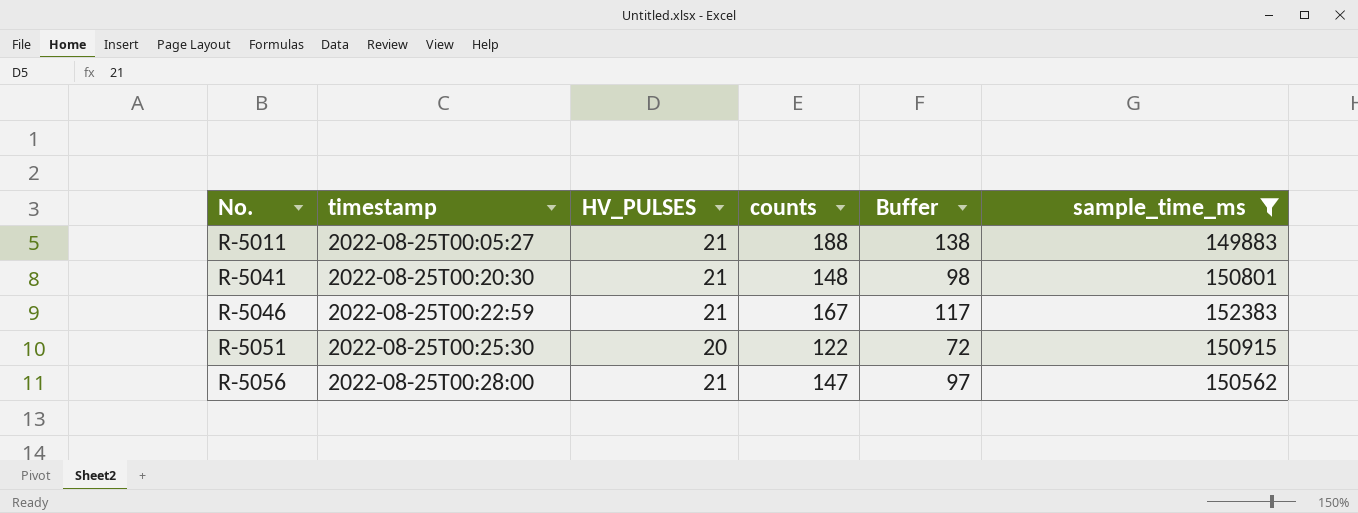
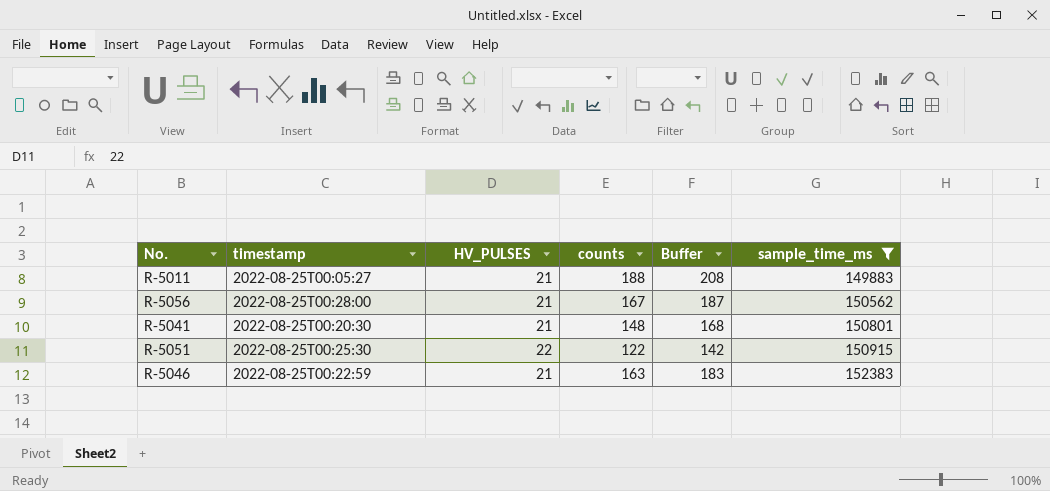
row order: No. ascending -> sample_time_ms ascending
column Buffer | formula: [counts] - 50 -> [counts] + 20
R-5056 | counts: 147 -> 167
R-5051 | HV_PULSES: 20 -> 22
R-5046 | counts: 167 -> 163

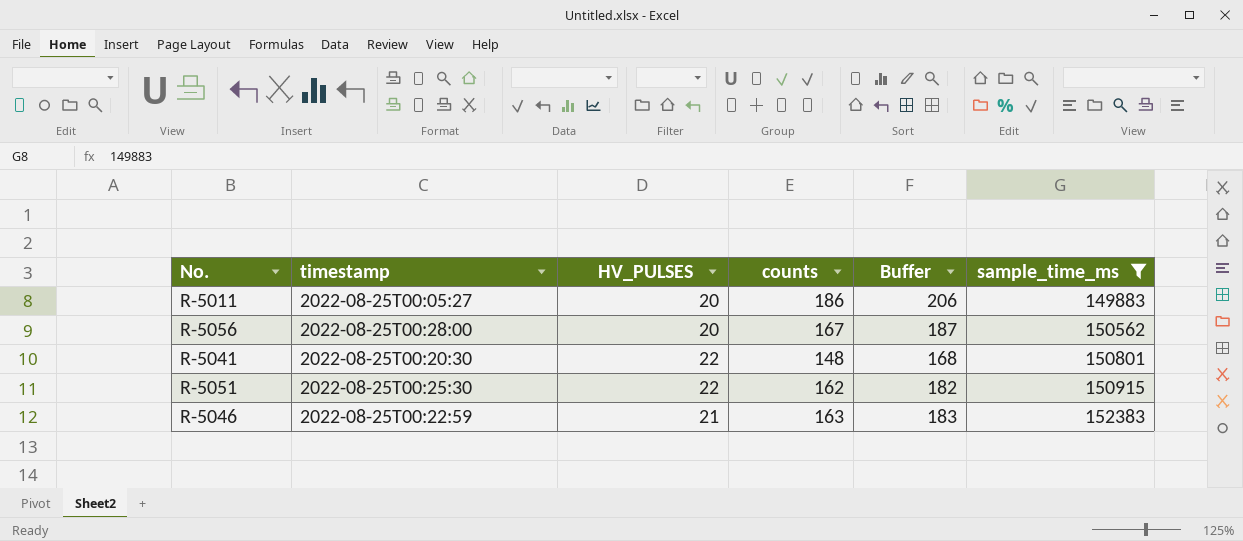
R-5011 | HV_PULSES: 21 -> 20
R-5011 | counts: 188 -> 186
R-5011 | Buffer: 208 -> 206
R-5056 | HV_PULSES: 21 -> 20
R-5041 | HV_PULSES: 21 -> 22
R-5051 | counts: 122 -> 162
R-5051 | Buffer: 142 -> 182

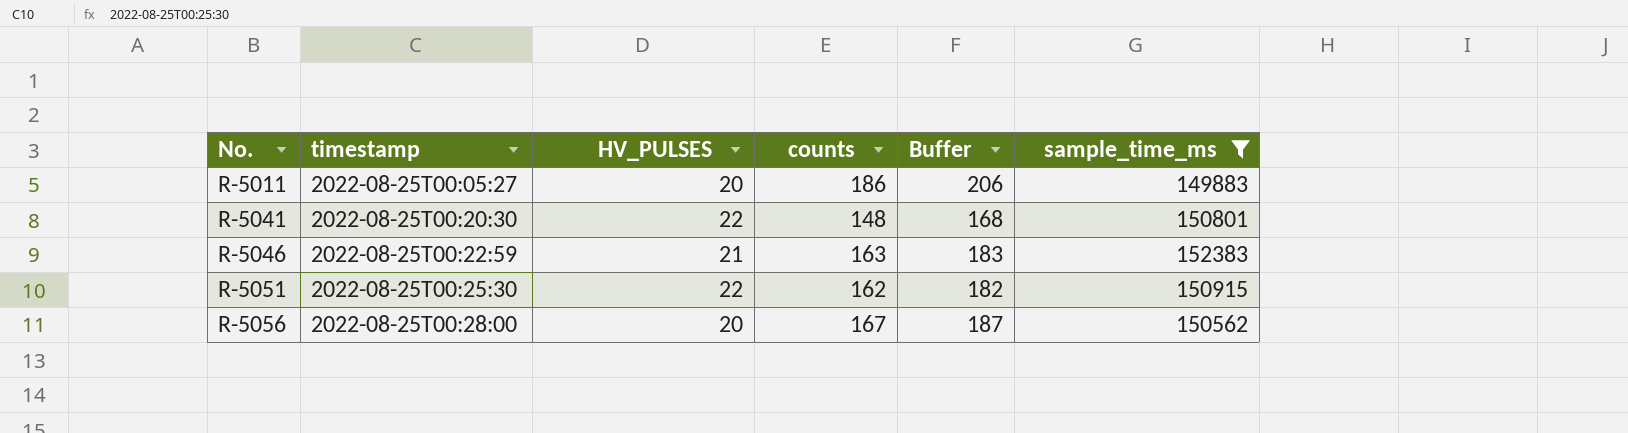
row order: sample_time_ms ascending -> No. ascending

